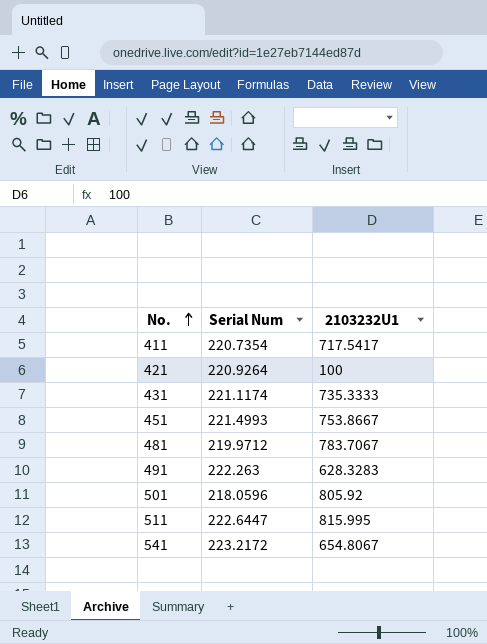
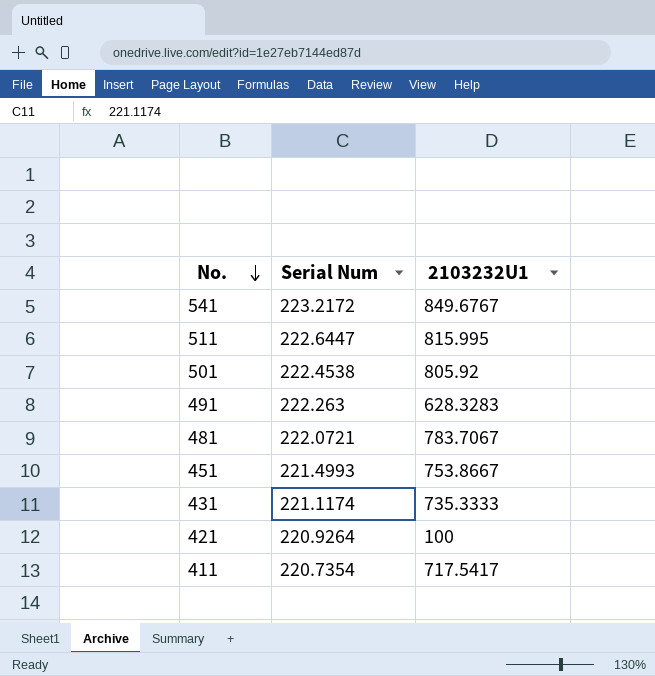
row order: No. ascending -> No. descending
541 | 2103232U1: 654.8067 -> 849.6767
501 | Serial Num: 218.0596 -> 222.4538
481 | Serial Num: 219.9712 -> 222.0721

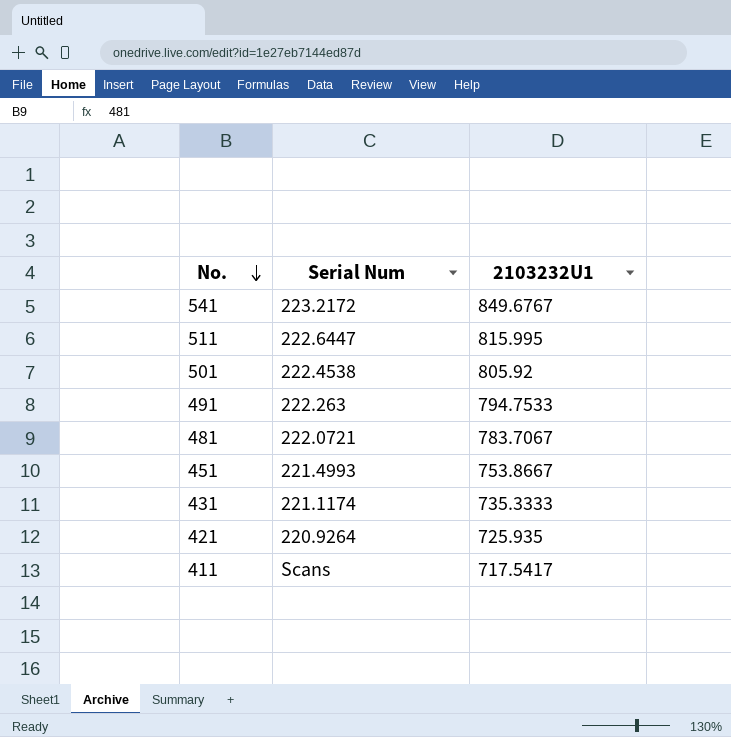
491 | 2103232U1: 628.3283 -> 794.7533
421 | 2103232U1: 100 -> 725.935
411 | Serial Num: 220.7354 -> Scans

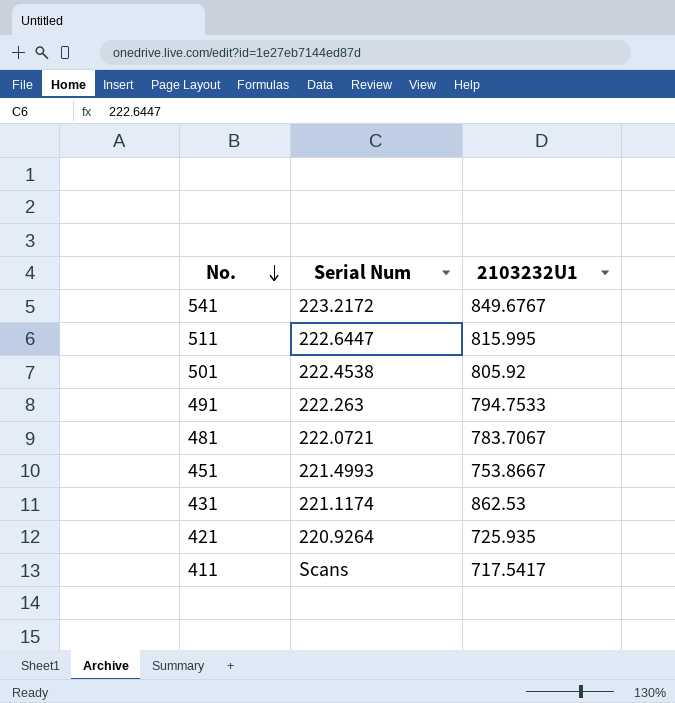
431 | 2103232U1: 735.3333 -> 862.53

